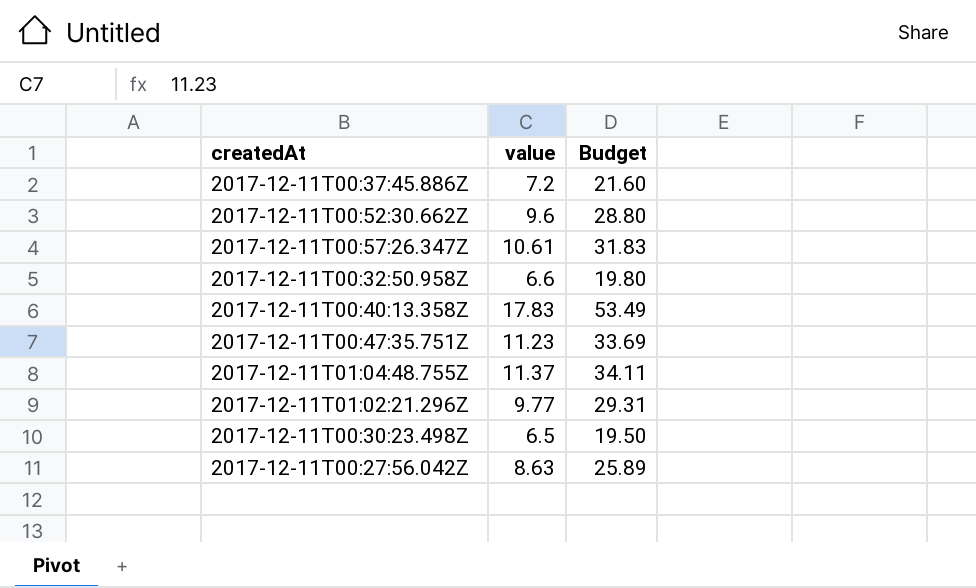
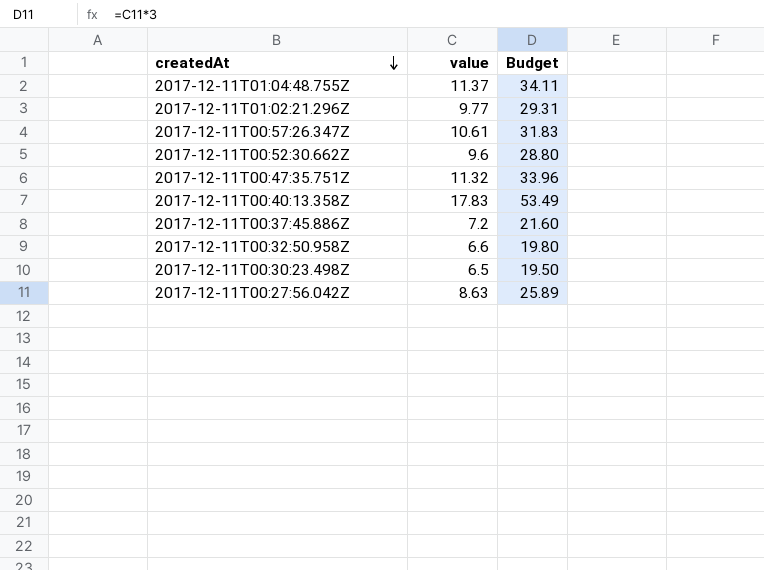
row order: none -> createdAt descending
2017-12-11T00:47:35.751Z | value: 11.23 -> 11.32
2017-12-11T00:47:35.751Z | Budget: 33.69 -> 33.96

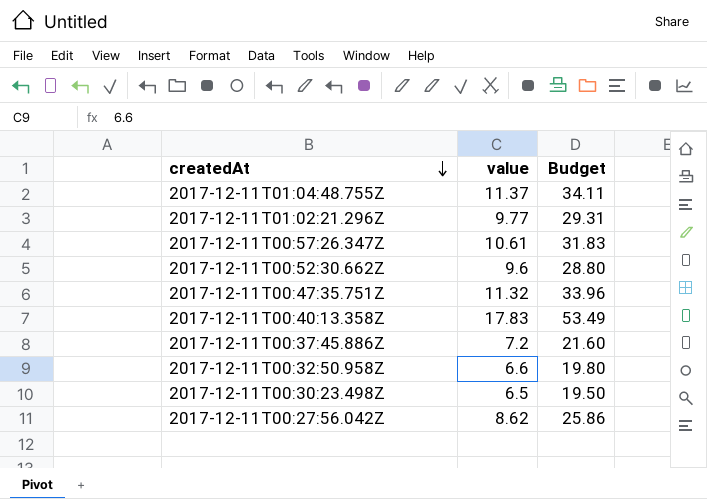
2017-12-11T00:27:56.042Z | value: 8.63 -> 8.62
2017-12-11T00:27:56.042Z | Budget: 25.89 -> 25.86

